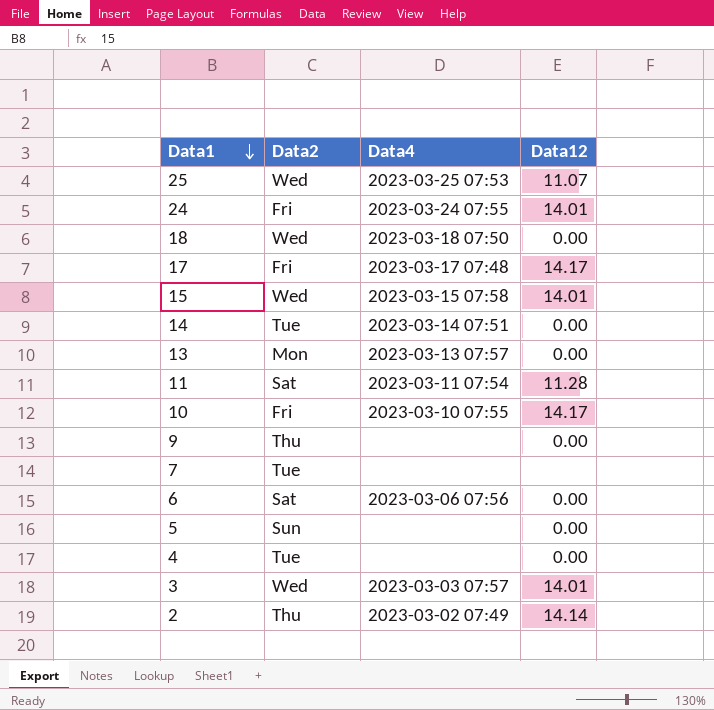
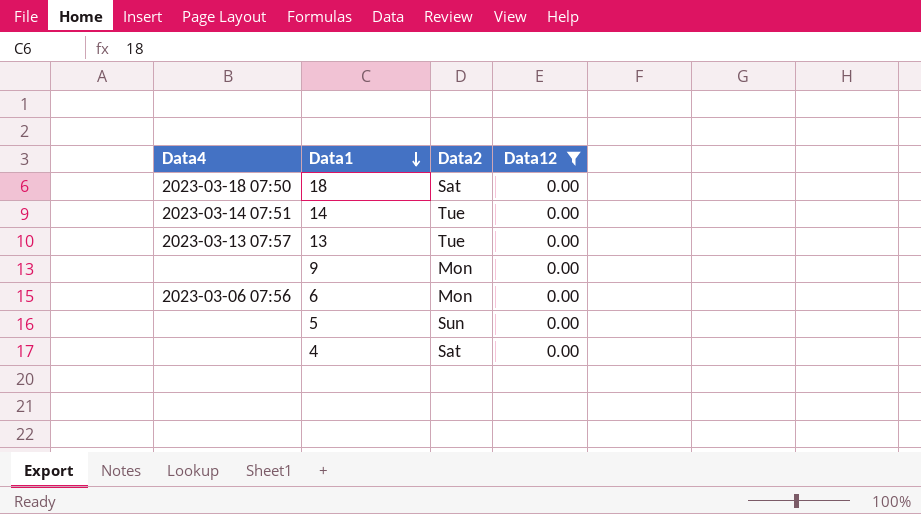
filter: none -> Data12 = 0.00
column Data4 | position: 3 -> 1
18 | Data2: Wed -> Sat
13 | Data2: Mon -> Tue
9 | Data2: Thu -> Mon
6 | Data2: Sat -> Mon
4 | Data2: Tue -> Sat

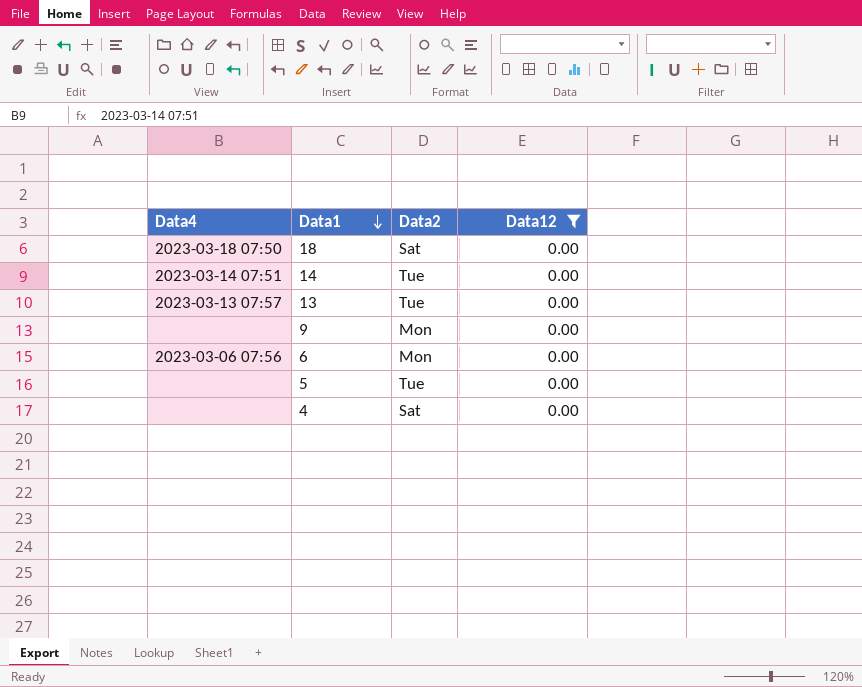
5 | Data2: Sun -> Tue

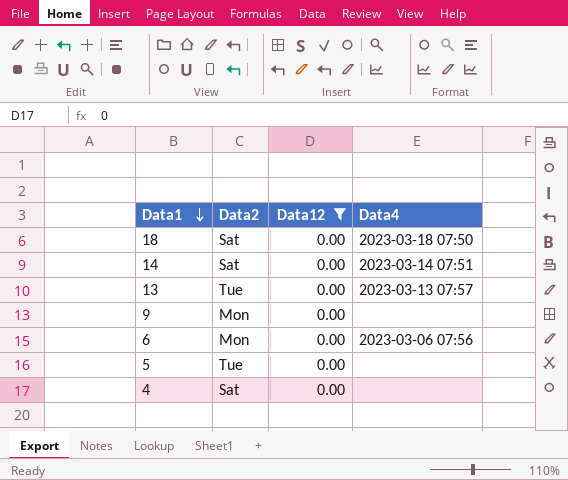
column Data4 | position: 1 -> 4
14 | Data2: Tue -> Sat

